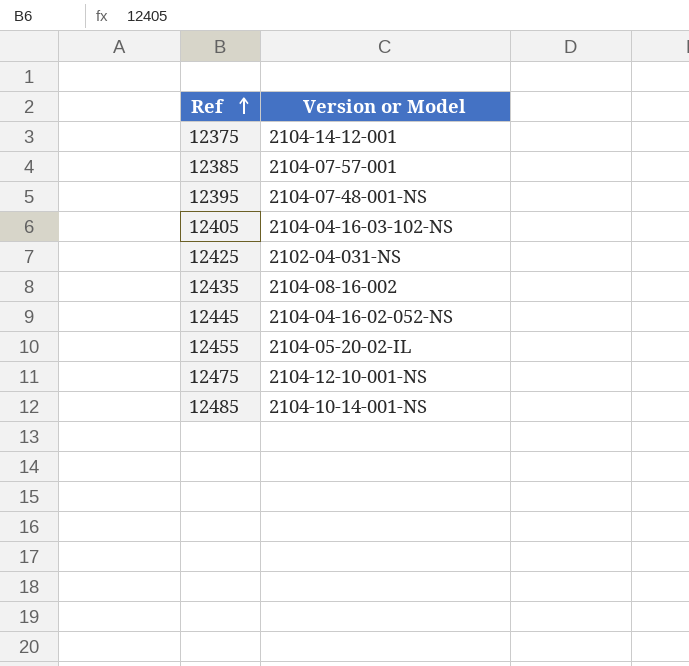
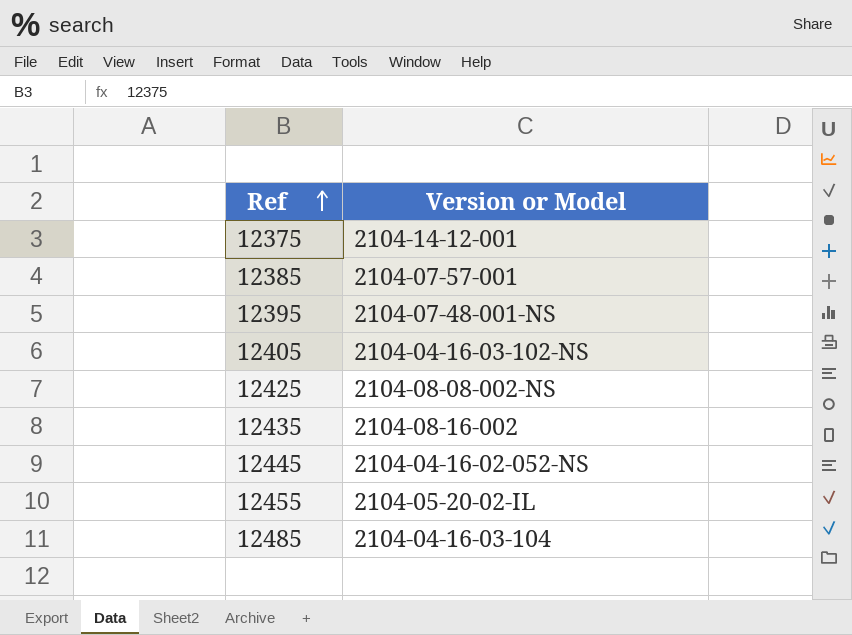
row 12475: 2104-12-10-001-NS -> none
12425 | Version or Model: 2102-04-031-NS -> 2104-08-08-002-NS
12485 | Version or Model: 2104-10-14-001-NS -> 2104-04-16-03-104

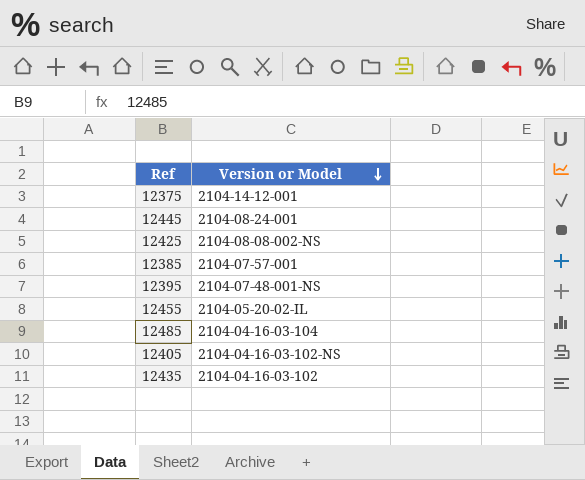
row order: Ref ascending -> Version or Model descending
12445 | Version or Model: 2104-04-16-02-052-NS -> 2104-08-24-001
12435 | Version or Model: 2104-08-16-002 -> 2104-04-16-03-102

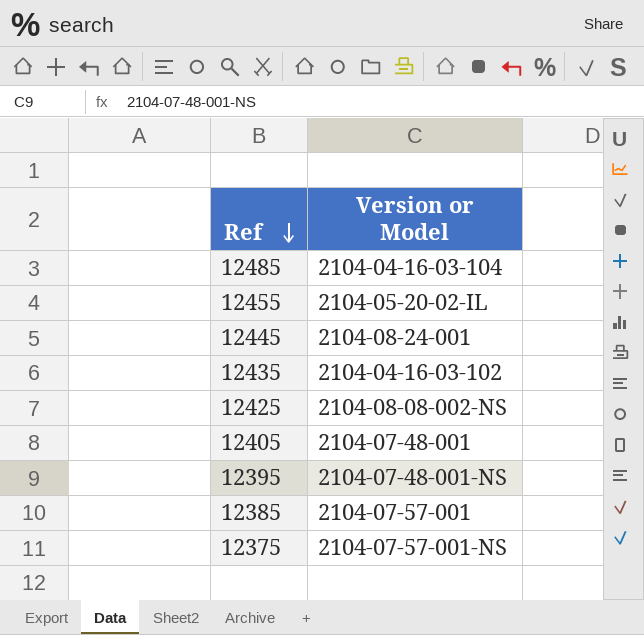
row order: Version or Model descending -> Ref descending
12405 | Version or Model: 2104-04-16-03-102-NS -> 2104-07-48-001
12375 | Version or Model: 2104-14-12-001 -> 2104-07-57-001-NS

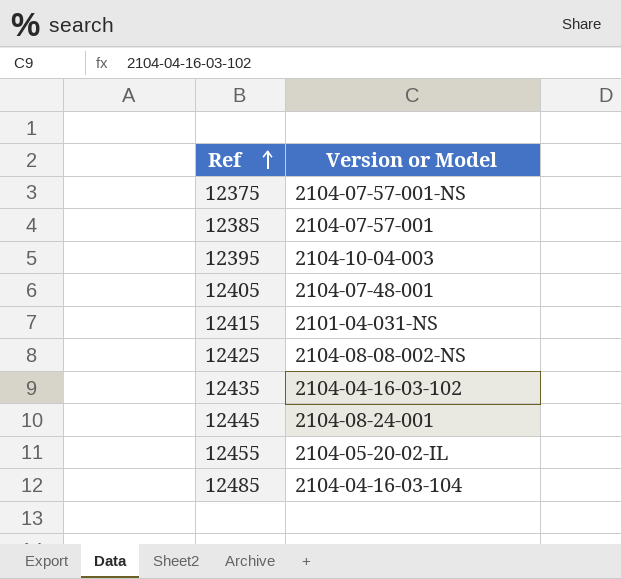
row order: Ref descending -> Ref ascending
12395 | Version or Model: 2104-07-48-001-NS -> 2104-10-04-003
row 12415: none -> 2101-04-031-NS

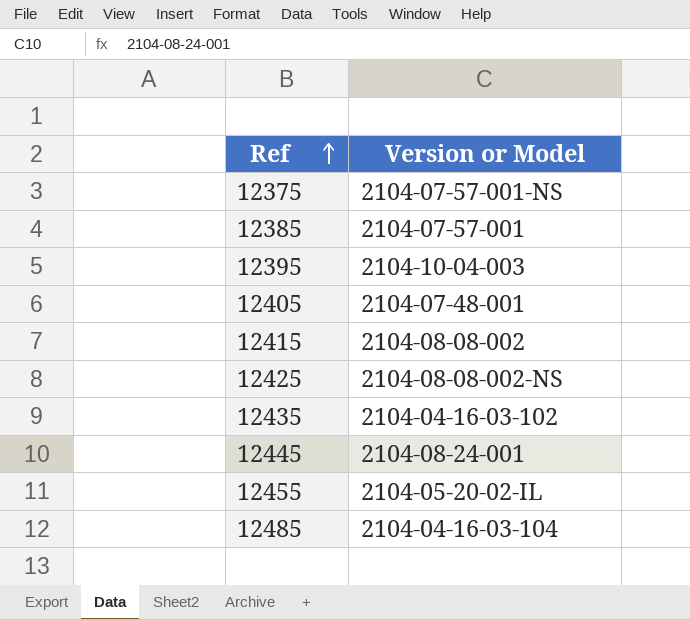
12415 | Version or Model: 2101-04-031-NS -> 2104-08-08-002

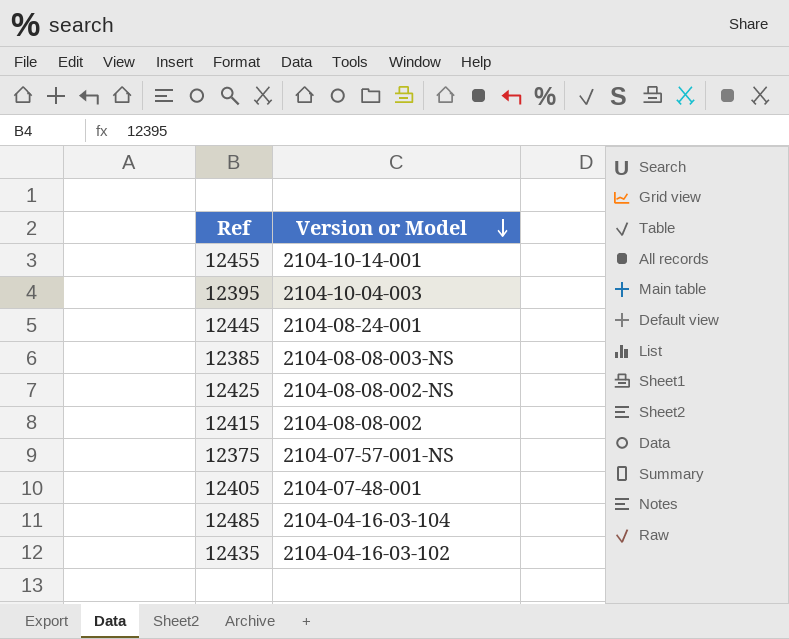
row order: Ref ascending -> Version or Model descending
12455 | Version or Model: 2104-05-20-02-IL -> 2104-10-14-001
12385 | Version or Model: 2104-07-57-001 -> 2104-08-08-003-NS

